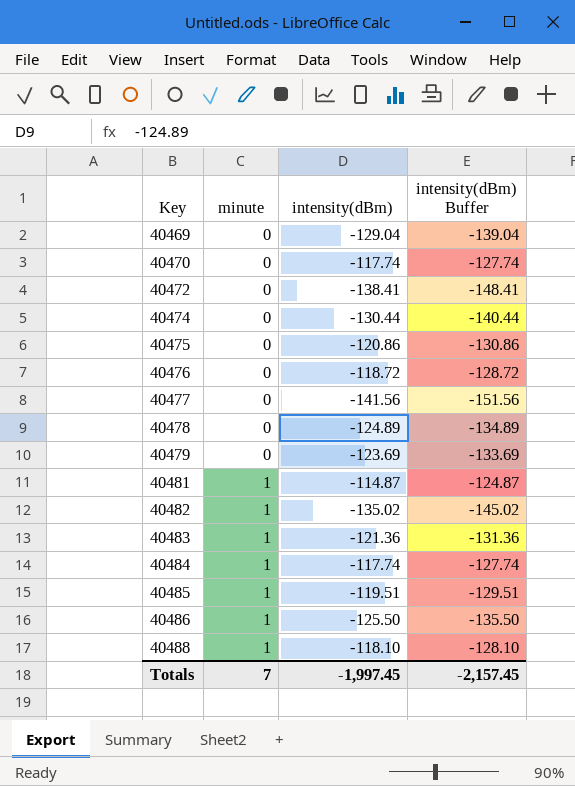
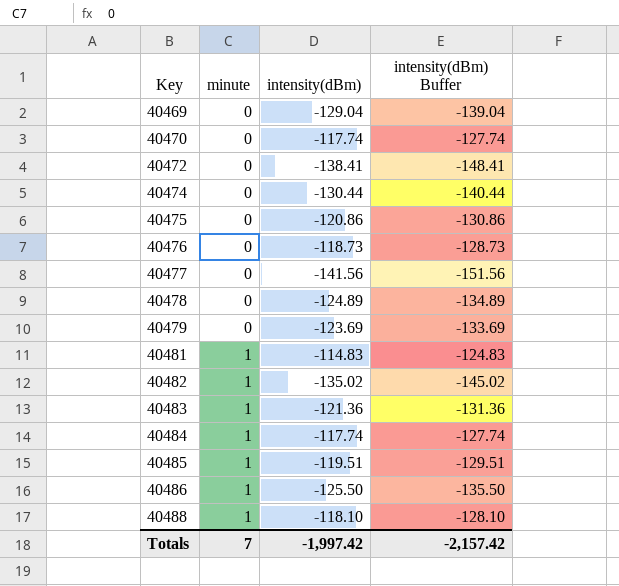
40476 | intensity(dBm): -118.72 -> -118.73
40476 | intensity(dBm) Buffer: -128.72 -> -128.73
40481 | intensity(dBm): -114.87 -> -114.83
40481 | intensity(dBm) Buffer: -124.87 -> -124.83
Totals | intensity(dBm): -1,997.45 -> -1,997.42
Totals | intensity(dBm) Buffer: -2,157.45 -> -2,157.42

